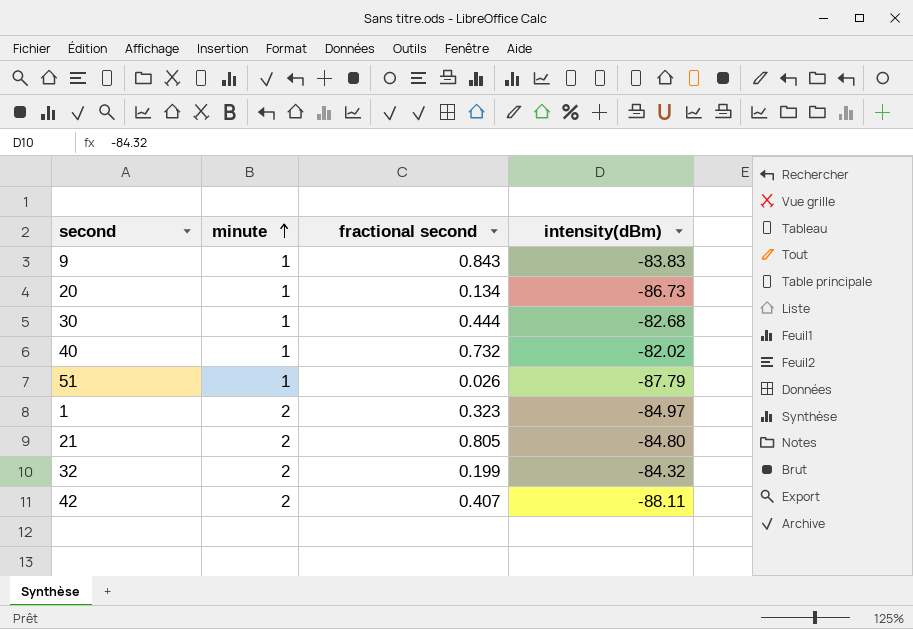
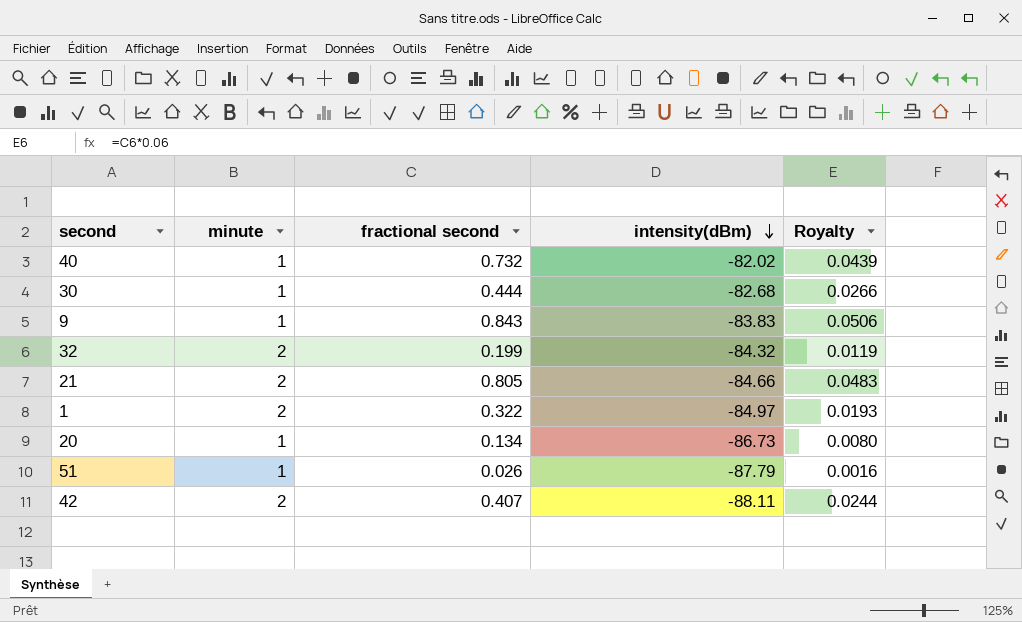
row order: minute ascending -> intensity(dBm) descending
column Royalty | formula: none -> [fractional second] * 0.06
21 | intensity(dBm): -84.80 -> -84.66
1 | fractional second: 0.323 -> 0.322

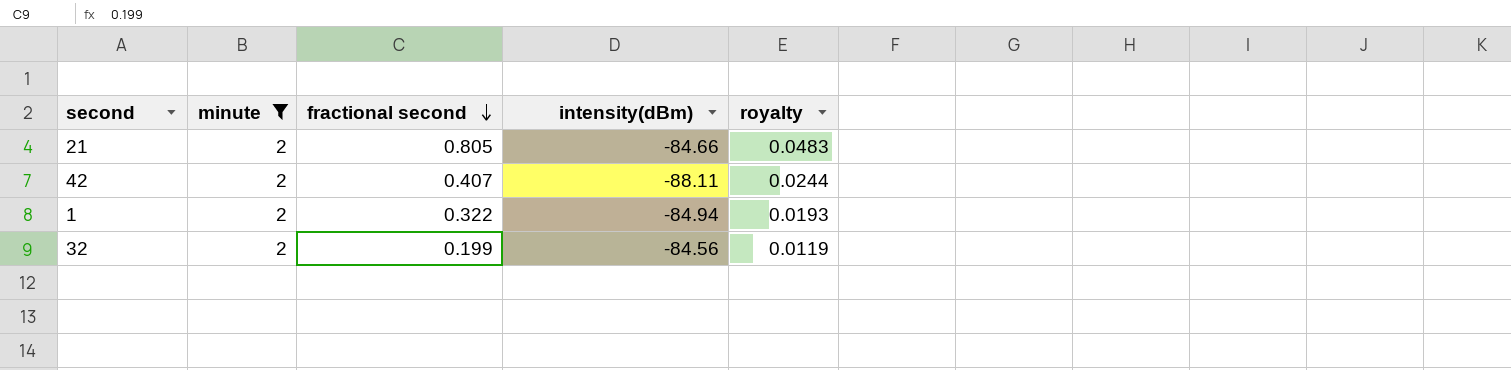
filter: none -> minute = 2
row order: intensity(dBm) descending -> fractional second descending
column name: Royalty -> royalty
1 | intensity(dBm): -84.97 -> -84.94
32 | intensity(dBm): -84.32 -> -84.56

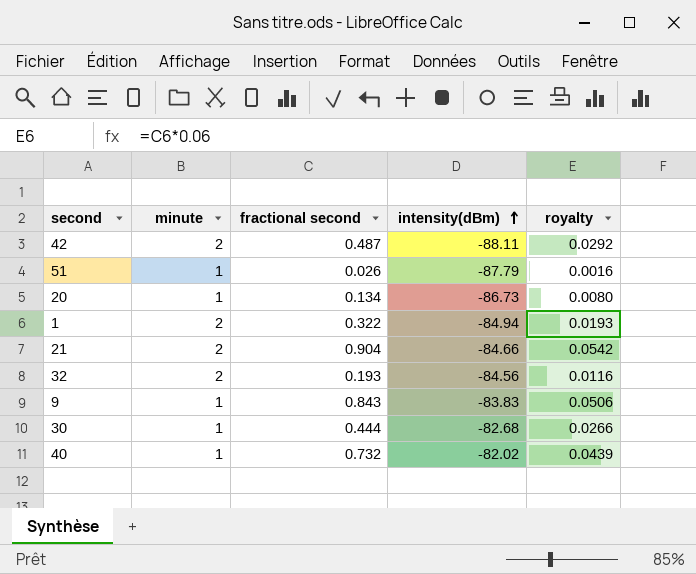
filter: minute = 2 -> none
row order: fractional second descending -> intensity(dBm) ascending
42 | fractional second: 0.407 -> 0.487
42 | royalty: 0.0244 -> 0.0292
21 | fractional second: 0.805 -> 0.904
21 | royalty: 0.0483 -> 0.0542
32 | fractional second: 0.199 -> 0.193
32 | royalty: 0.0119 -> 0.0116

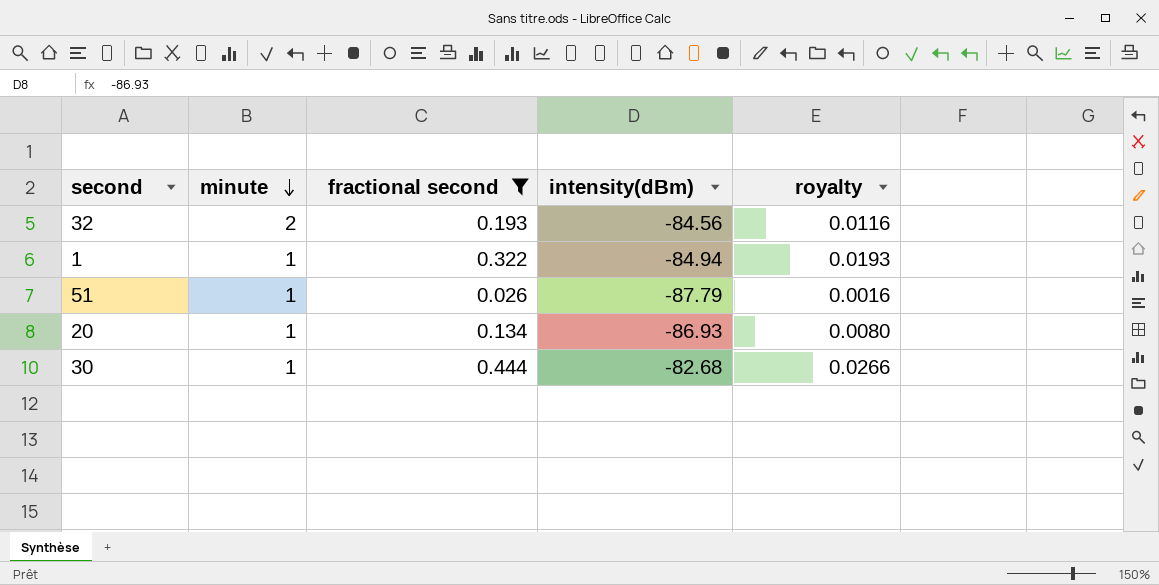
filter: none -> fractional second <= 0.444
row order: intensity(dBm) ascending -> minute descending
1 | minute: 2 -> 1
20 | intensity(dBm): -86.73 -> -86.93

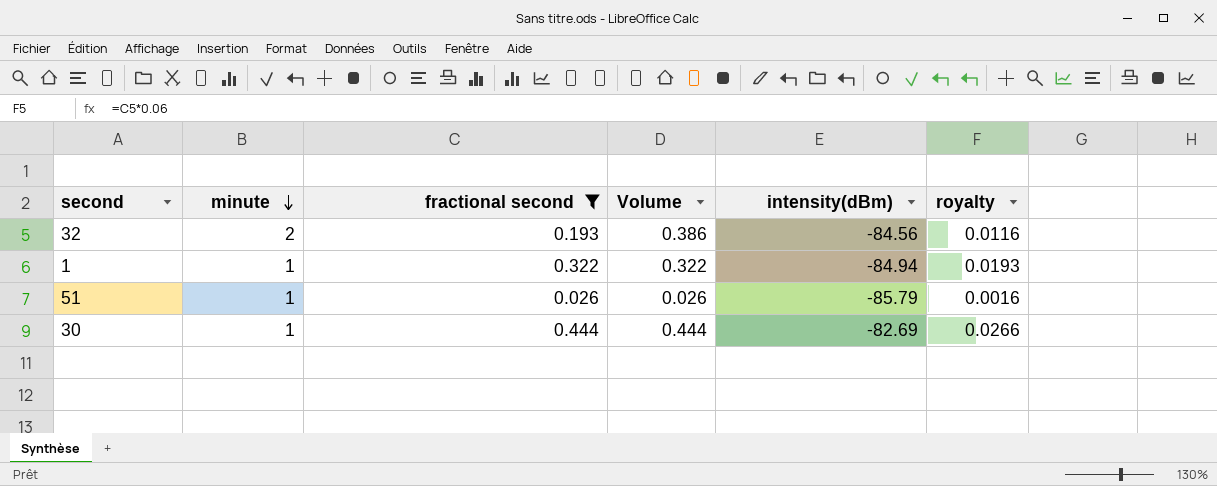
column Volume | formula: none -> [minute] * [fractional second]
row 20: 1 | 0.134 | -86.93 | 0.0080 -> none
51 | intensity(dBm): -87.79 -> -85.79
30 | intensity(dBm): -82.68 -> -82.69

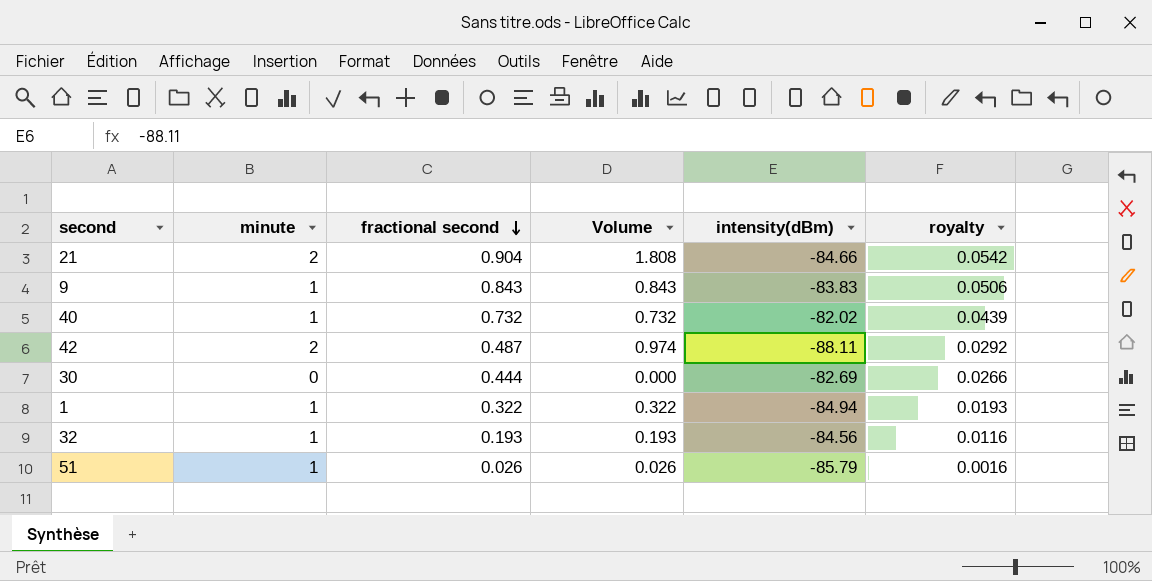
filter: fractional second <= 0.444 -> none
row order: minute descending -> fractional second descending
30 | minute: 1 -> 0
30 | Volume: 0.444 -> 0.000
32 | minute: 2 -> 1
32 | Volume: 0.386 -> 0.193

